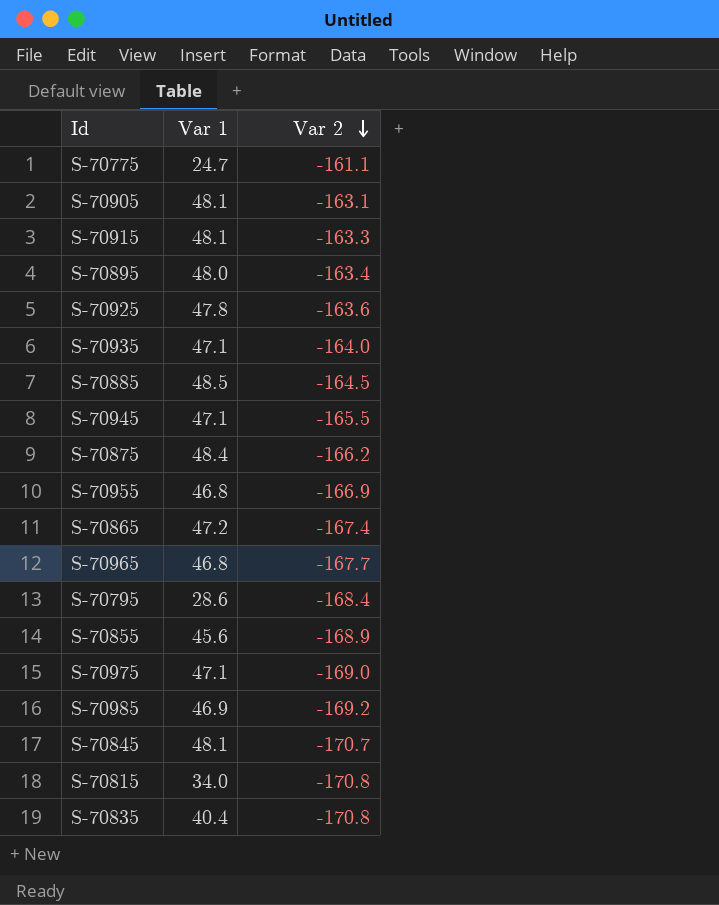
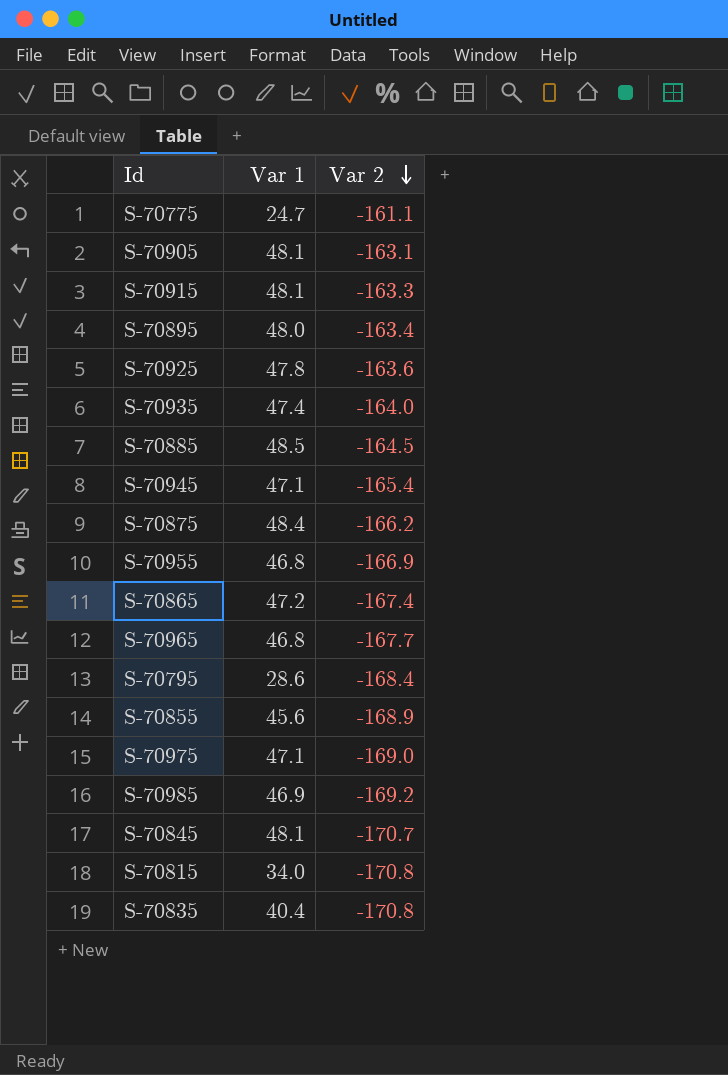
S-70935 | Var 1: 47.1 -> 47.4
S-70945 | Var 2: -165.5 -> -165.4

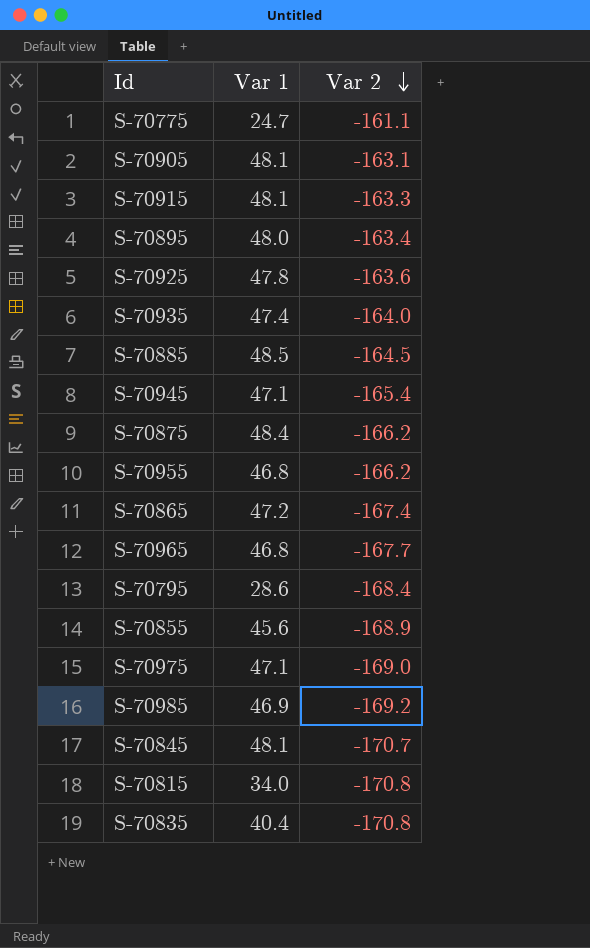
S-70955 | Var 2: -166.9 -> -166.2

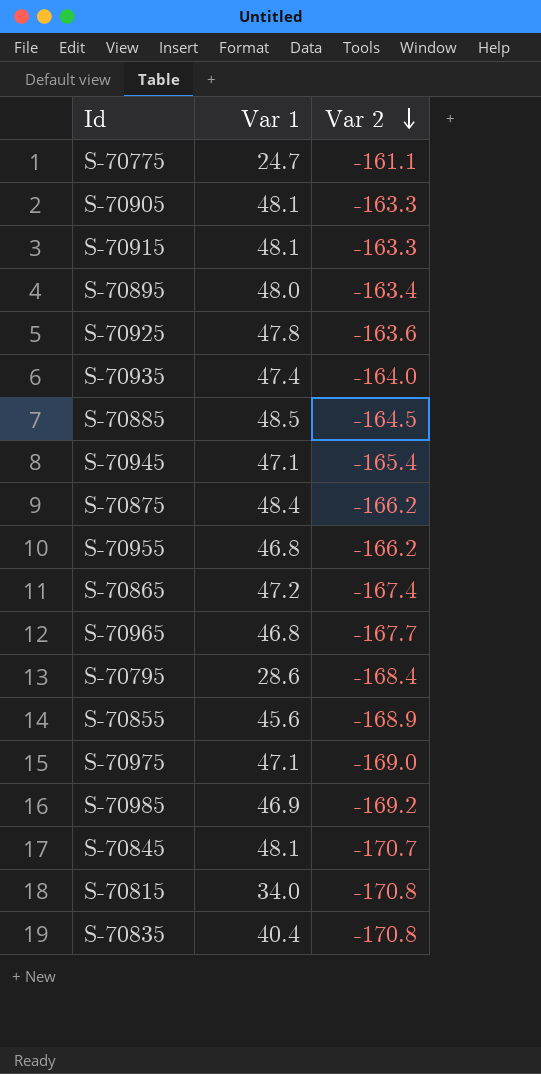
S-70905 | Var 2: -163.1 -> -163.3

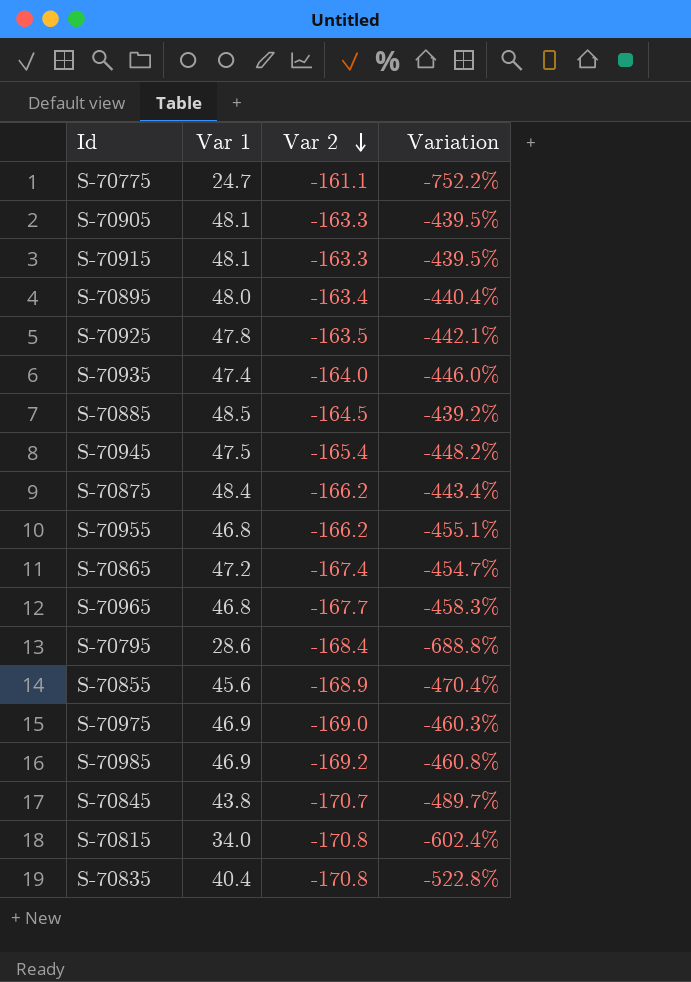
column Variation | formula: none -> ([Var 2] - [Var 1]) / [Var 1]
S-70925 | Var 2: -163.6 -> -163.5
S-70945 | Var 1: 47.1 -> 47.5
S-70975 | Var 1: 47.1 -> 46.9
S-70845 | Var 1: 48.1 -> 43.8

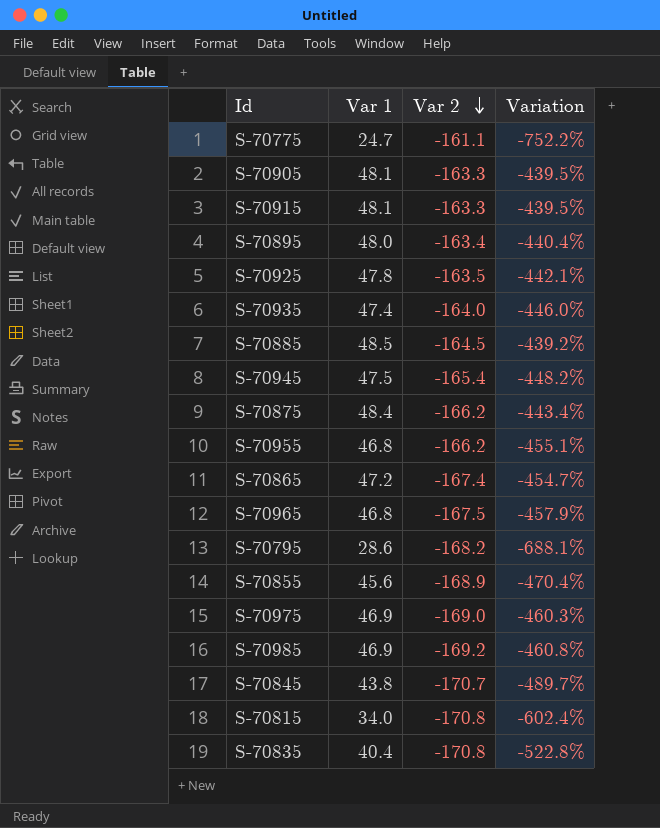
S-70965 | Var 2: -167.7 -> -167.5
S-70965 | Variation: -458.3% -> -457.9%
S-70795 | Var 2: -168.4 -> -168.2
S-70795 | Variation: -688.8% -> -688.1%

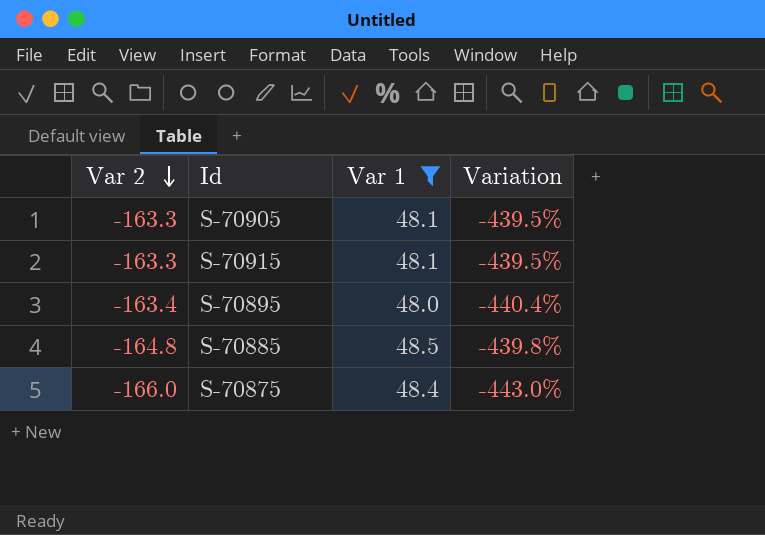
filter: none -> Var 1 >= 48.0
column Var 2 | position: 3 -> 1
S-70885 | Var 2: -164.5 -> -164.8
S-70885 | Variation: -439.2% -> -439.8%
S-70875 | Var 2: -166.2 -> -166.0
S-70875 | Variation: -443.4% -> -443.0%

